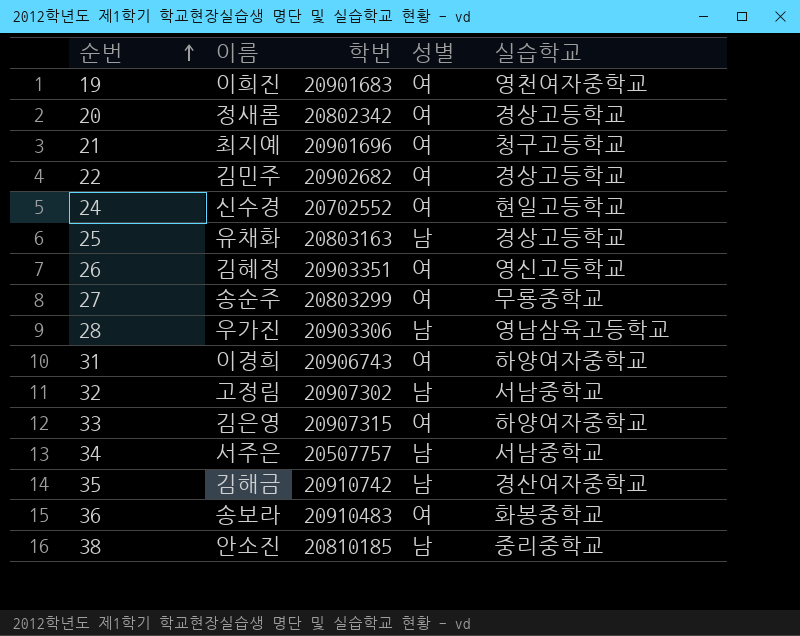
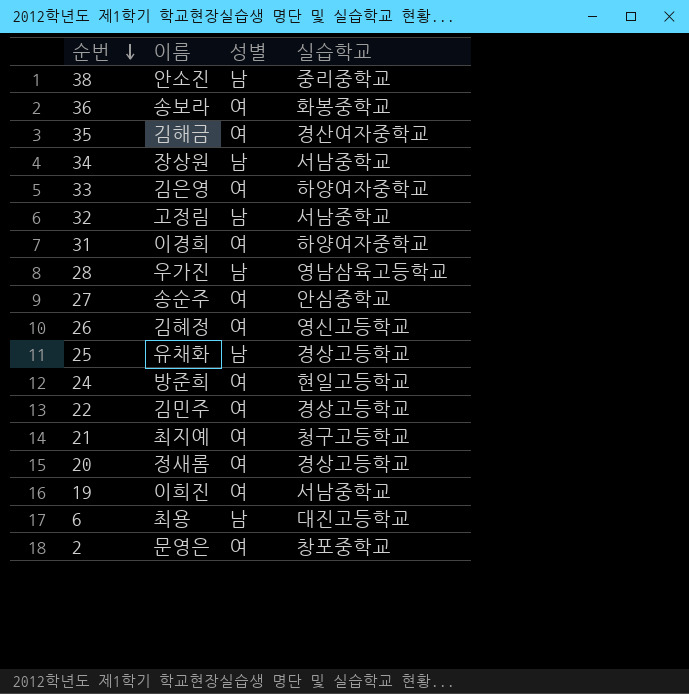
row order: 순번 ascending -> 순번 descending
column 학번 | position: 3 -> none
35 | 성별: 남 -> 여
34 | 이름: 서주은 -> 장상원
27 | 실습학교: 무룡중학교 -> 안심중학교
24 | 이름: 신수경 -> 방준희
19 | 실습학교: 영천여자중학교 -> 서남중학교
row 6: none -> 최용 | 남 | 대진고등학교
row 2: none -> 문영은 | 여 | 창포중학교

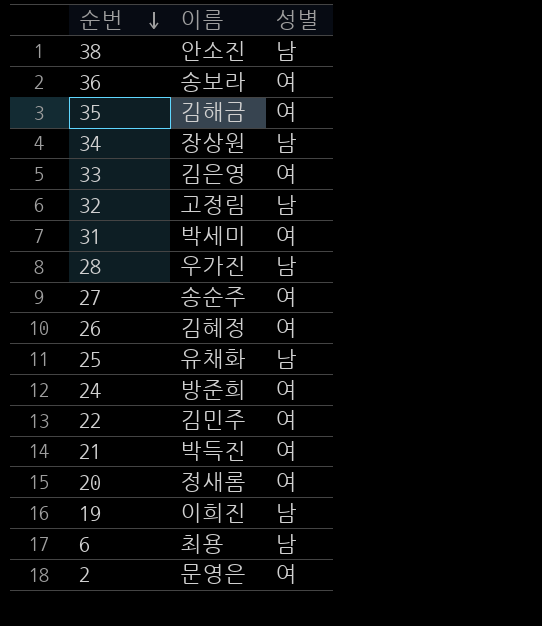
column 실습학교 | position: 4 -> none
31 | 이름: 이경희 -> 박세미
21 | 이름: 최지예 -> 박득진
19 | 성별: 여 -> 남

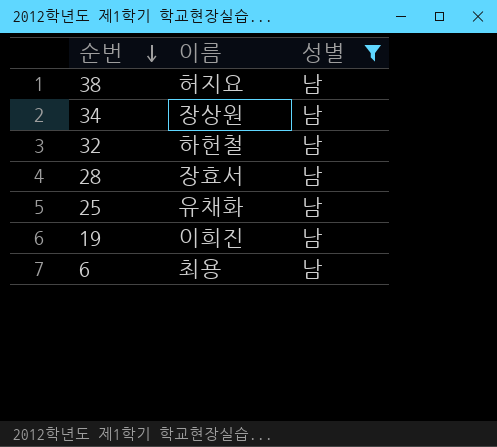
filter: none -> 성별 = 남
38 | 이름: 안소진 -> 허지요
32 | 이름: 고정림 -> 하헌철
28 | 이름: 우가진 -> 장효서

